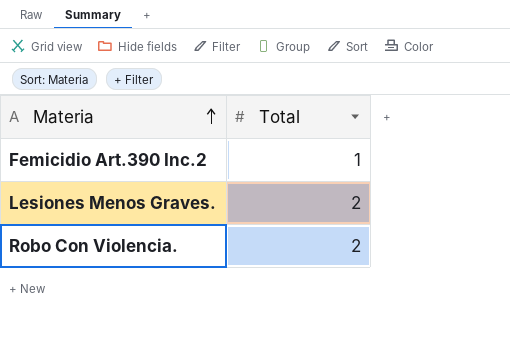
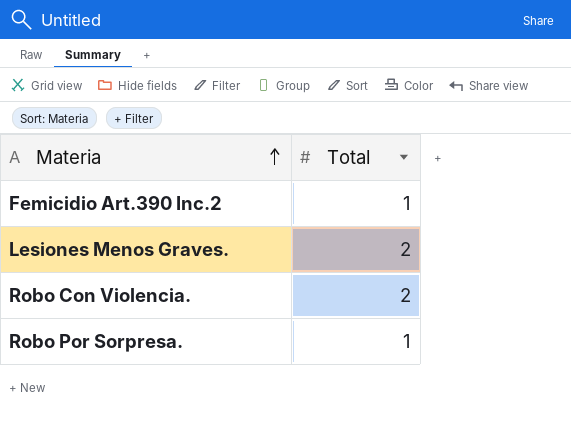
row Robo Por Sorpresa.: none -> 1

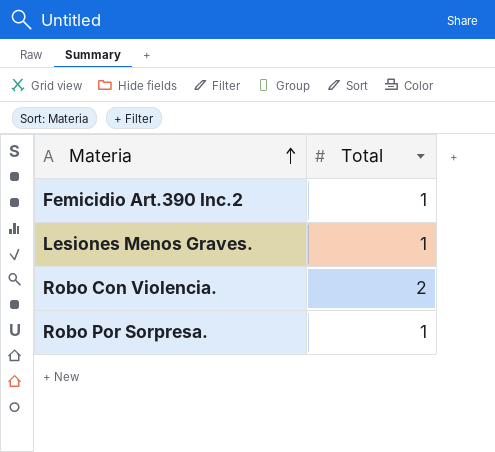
Lesiones Menos Graves. | Total: 2 -> 1

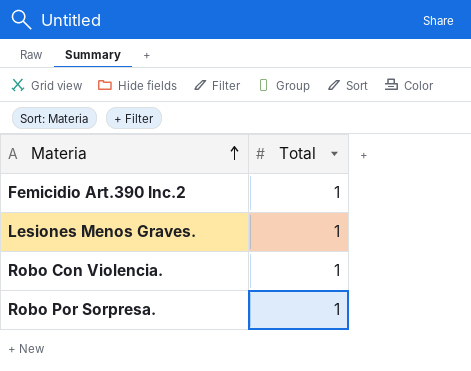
Robo Con Violencia. | Total: 2 -> 1

